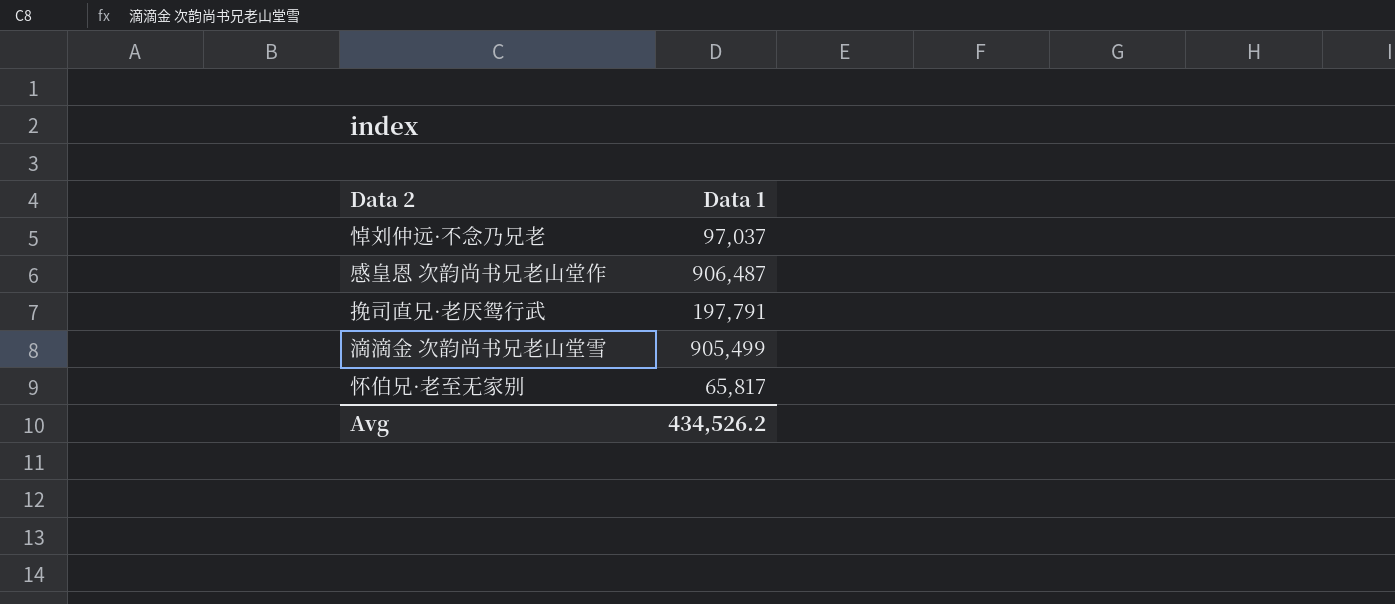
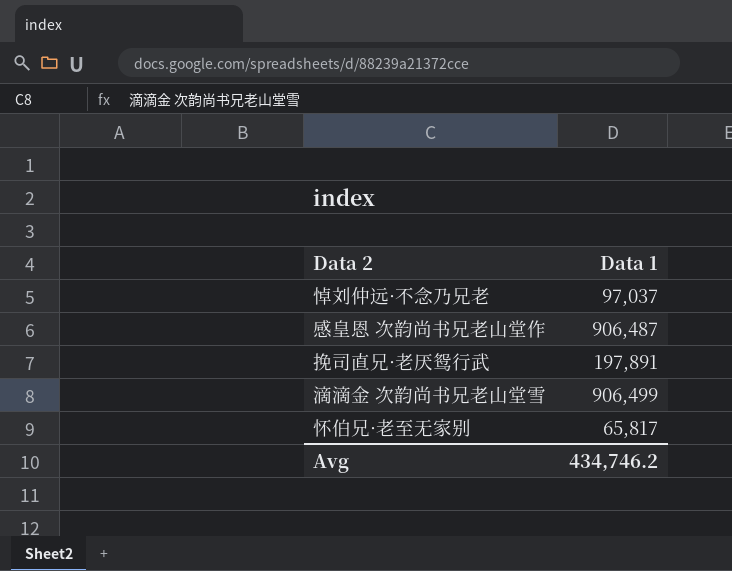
挽司直兄·老厌鸳行武 | Data 1: 197,791 -> 197,891
滴滴金 次韵尚书兄老山堂雪 | Data 1: 905,499 -> 906,499
Avg | Data 1: 434,526.2 -> 434,746.2

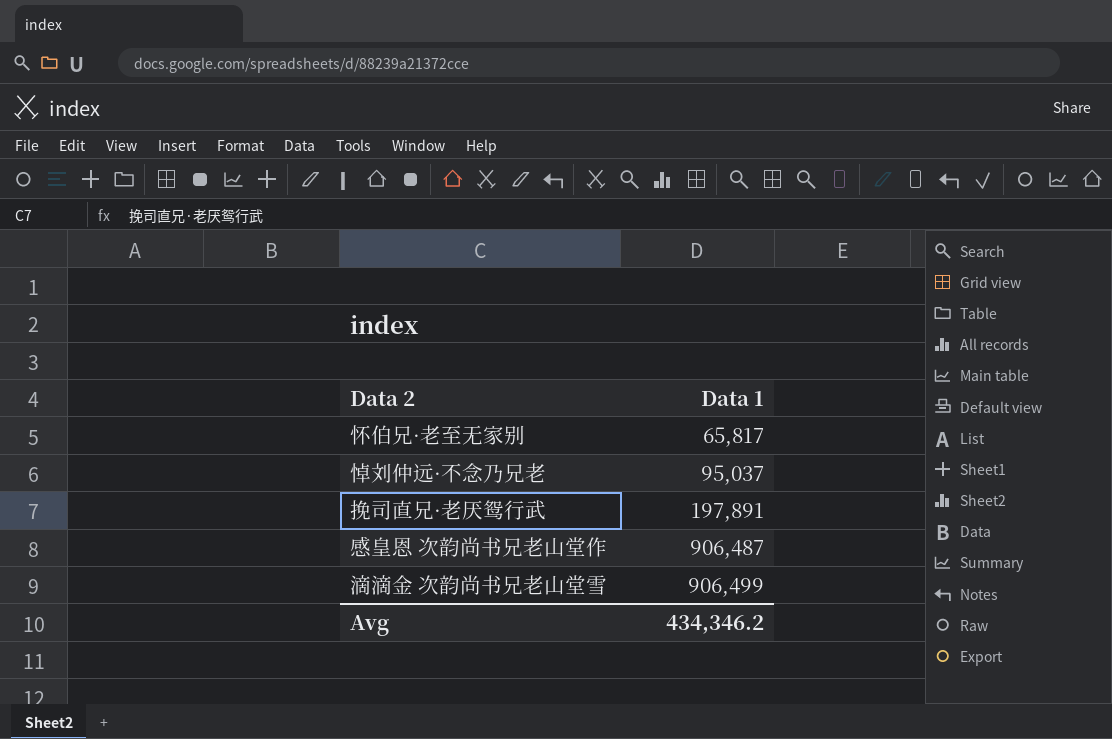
row order: none -> Data 1 ascending
悼刘仲远·不念乃兄老 | Data 1: 97,037 -> 95,037
Avg | Data 1: 434,746.2 -> 434,346.2

